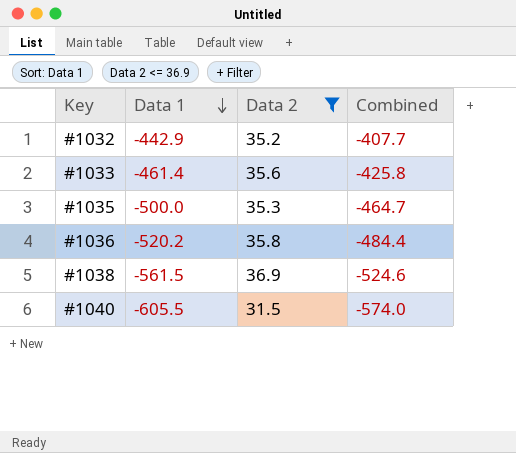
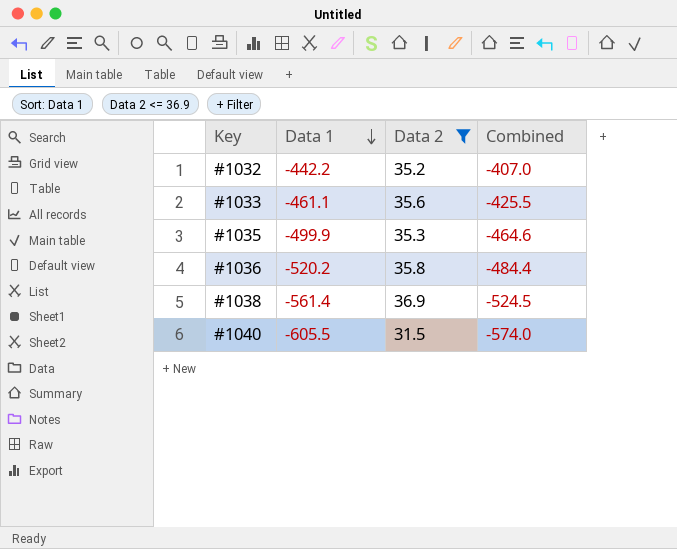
#1032 | Data 1: -442.9 -> -442.2
#1032 | Combined: -407.7 -> -407.0
#1033 | Data 1: -461.4 -> -461.1
#1033 | Combined: -425.8 -> -425.5
#1035 | Data 1: -500.0 -> -499.9
#1035 | Combined: -464.7 -> -464.6
#1038 | Data 1: -561.5 -> -561.4
#1038 | Combined: -524.6 -> -524.5

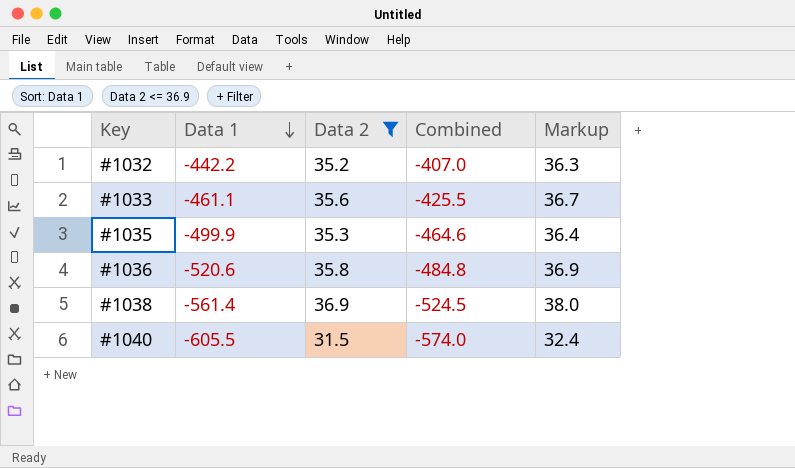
column Markup | formula: none -> [Data 2] * 1.03
#1036 | Data 1: -520.2 -> -520.6
#1036 | Combined: -484.4 -> -484.8

